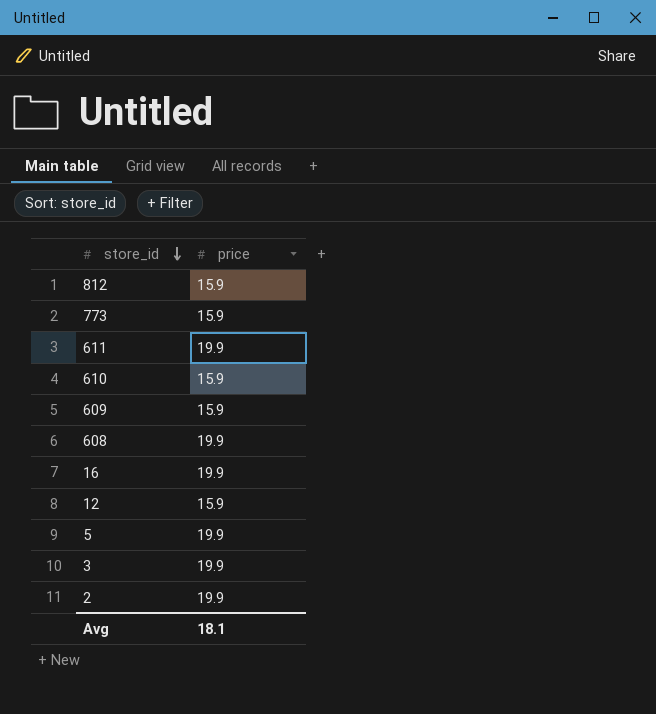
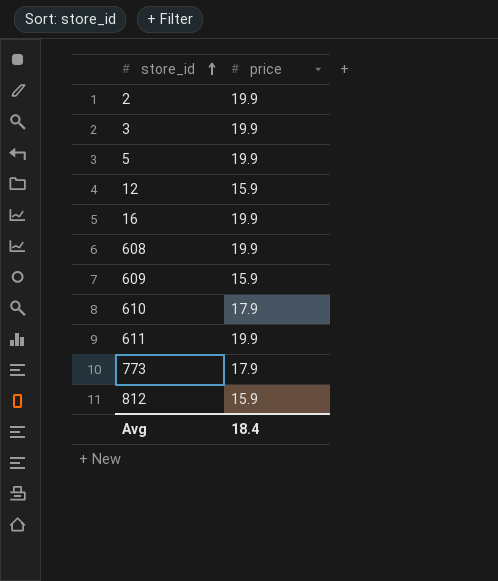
row order: store_id descending -> store_id ascending
610 | price: 15.9 -> 17.9
773 | price: 15.9 -> 17.9
Avg | price: 18.1 -> 18.4

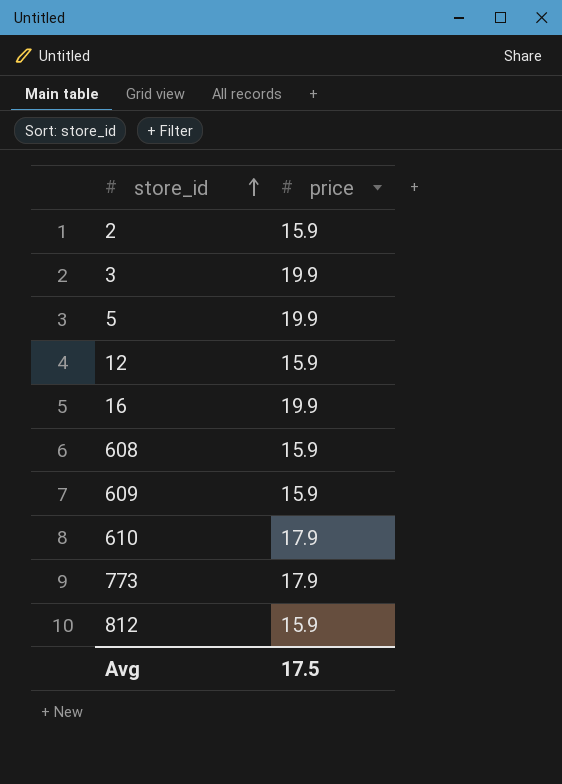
row 611: 19.9 -> none
2 | price: 19.9 -> 15.9
608 | price: 19.9 -> 15.9
Avg | price: 18.4 -> 17.5

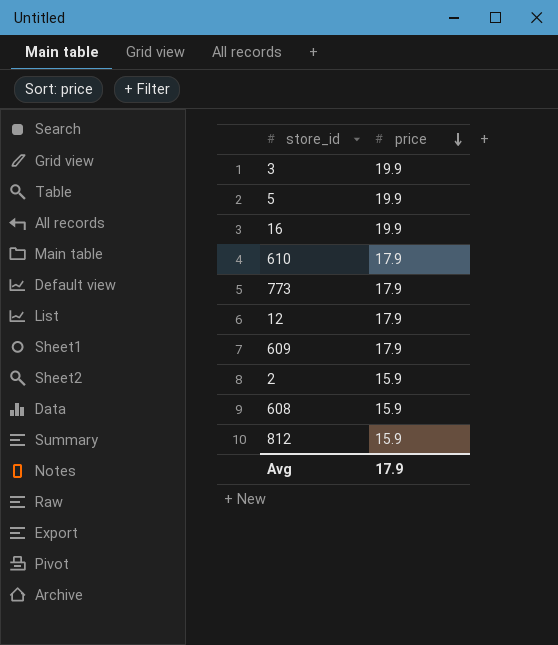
row order: store_id ascending -> price descending
12 | price: 15.9 -> 17.9
609 | price: 15.9 -> 17.9
Avg | price: 17.5 -> 17.9

